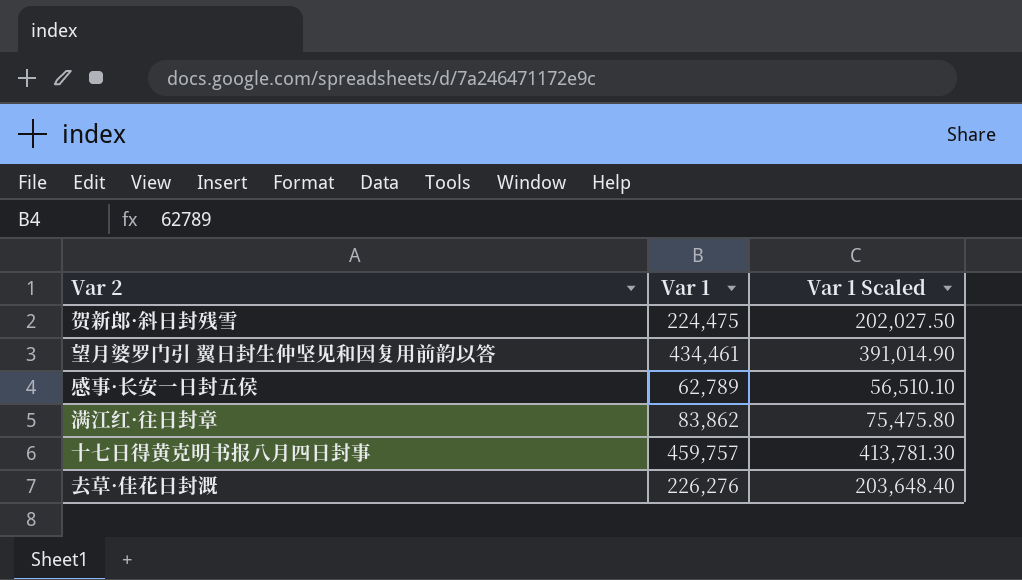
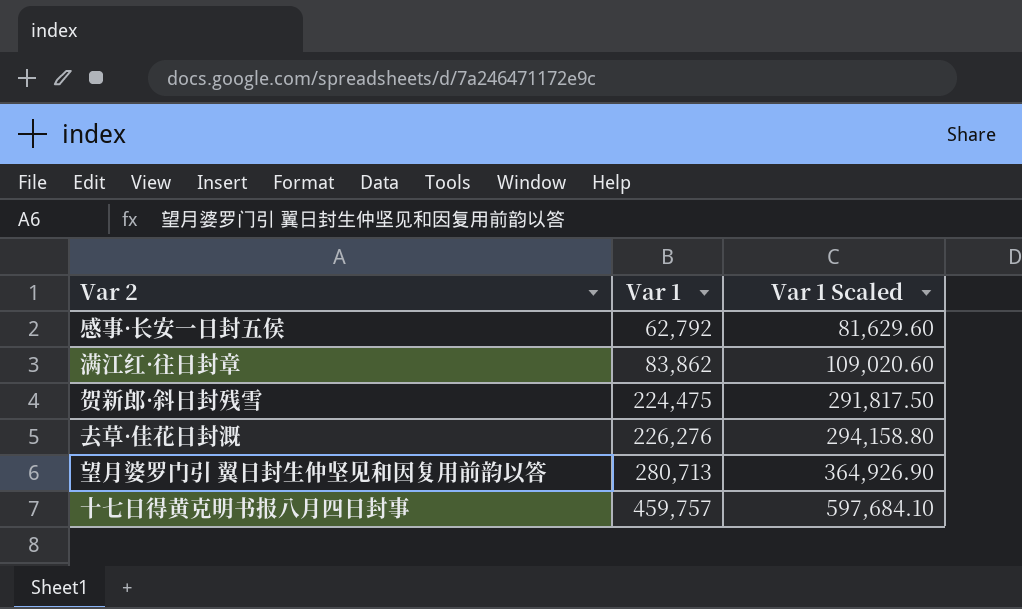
row order: none -> Var 1 ascending
column Var 1 Scaled | formula: [Var 1] * 0.9 -> [Var 1] * 1.3
感事·长安一日封五侯 | Var 1: 62,789 -> 62,792
望月婆罗门引 翼日封生仲坚见和因复用前韵以答 | Var 1: 434,461 -> 280,713

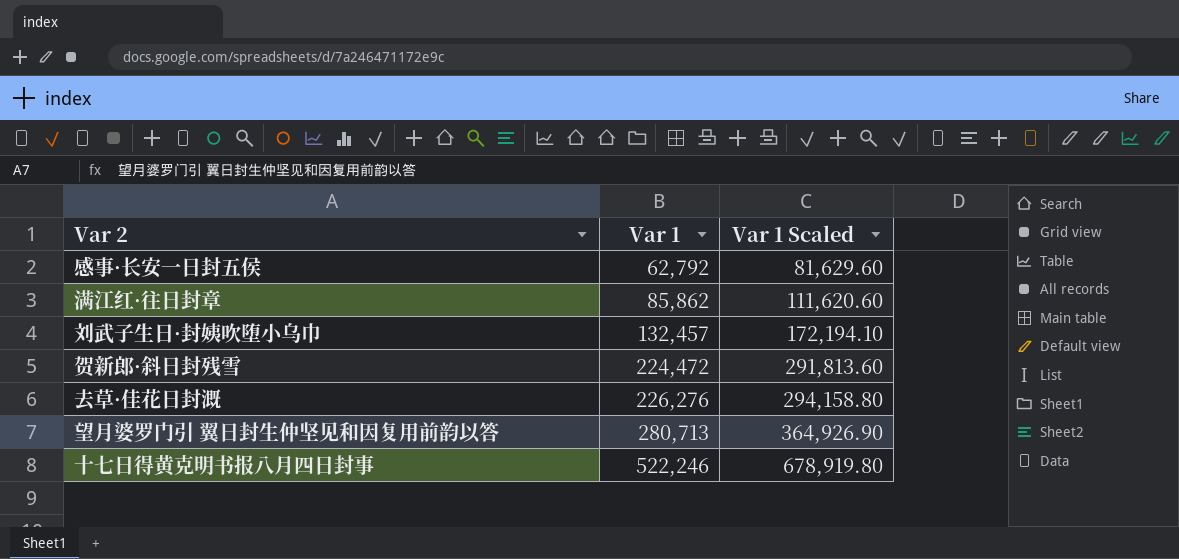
满江红·往日封章 | Var 1: 83,862 -> 85,862
满江红·往日封章 | Var 1 Scaled: 109,020.60 -> 111,620.60
row 刘武子生日·封姨吹堕小乌巾: none -> 132,457 | 172,194.10
贺新郎·斜日封残雪 | Var 1: 224,475 -> 224,472
贺新郎·斜日封残雪 | Var 1 Scaled: 291,817.50 -> 291,813.60
十七日得黄克明书报八月四日封事 | Var 1: 459,757 -> 522,246
十七日得黄克明书报八月四日封事 | Var 1 Scaled: 597,684.10 -> 678,919.80

